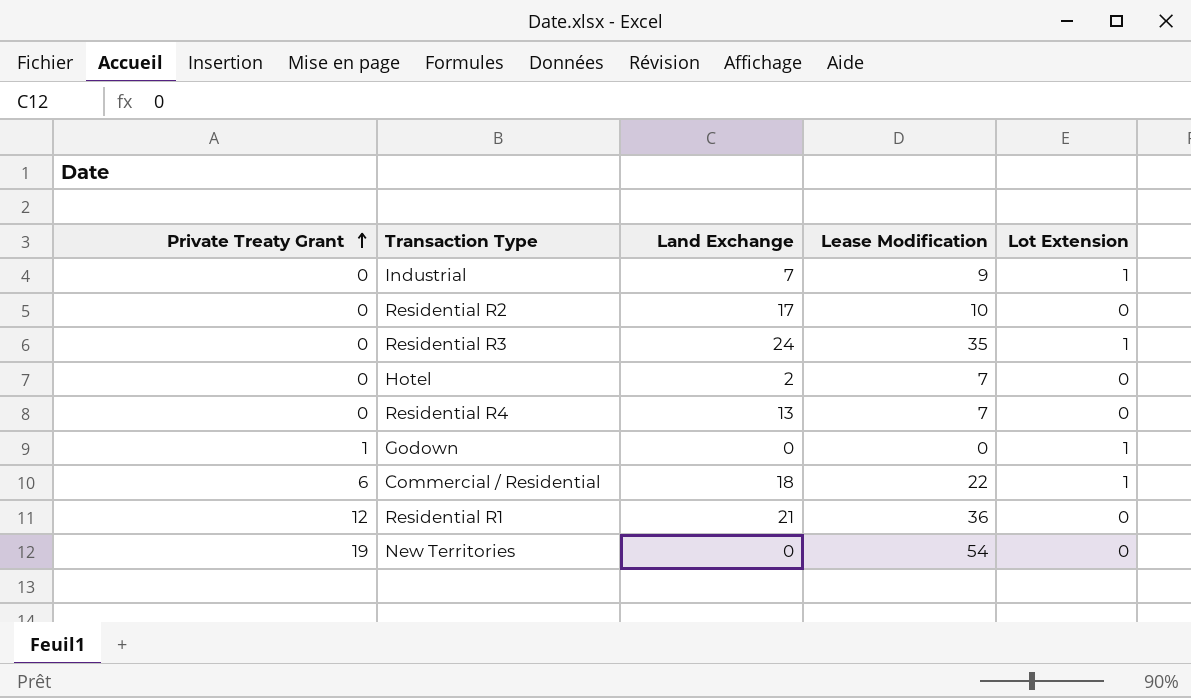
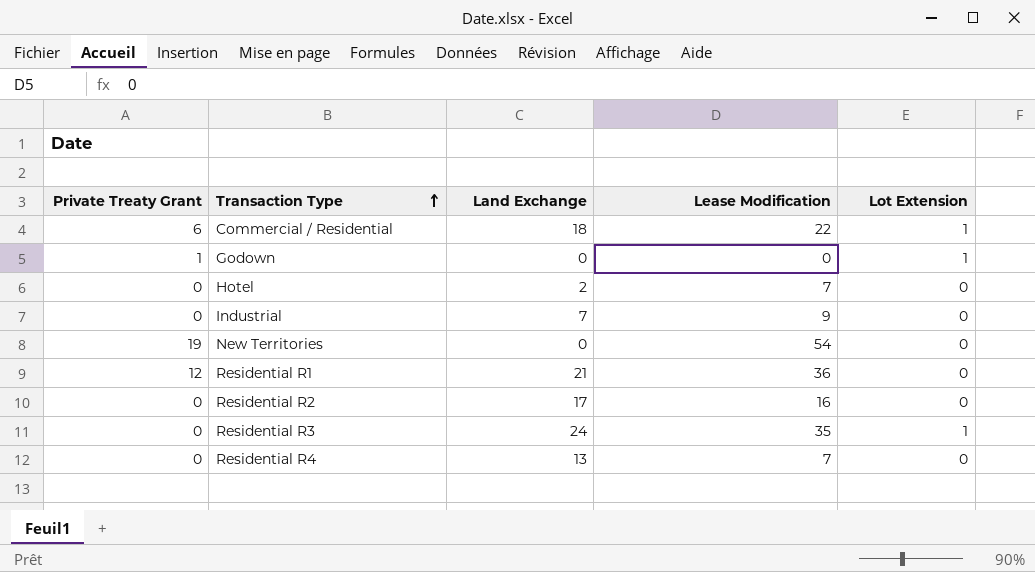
row order: Private Treaty Grant ascending -> Transaction Type ascending
Industrial | Lot Extension: 1 -> 0
Residential R2 | Lease Modification: 10 -> 16

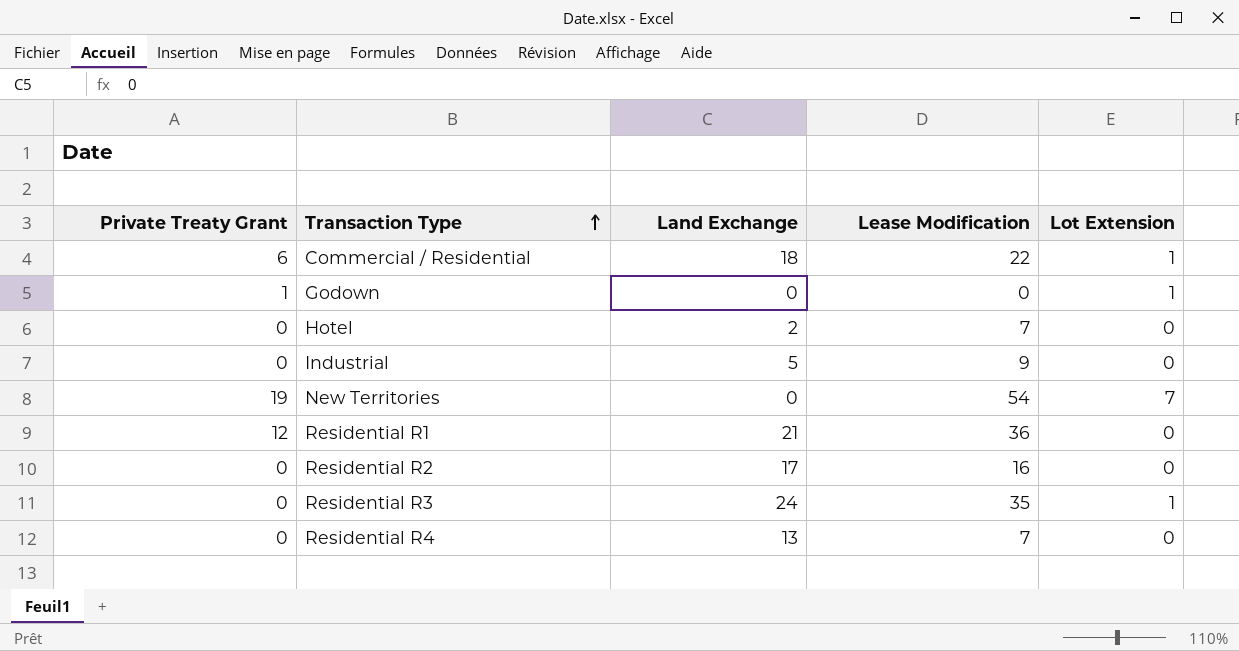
Industrial | Land Exchange: 7 -> 5
New Territories | Lot Extension: 0 -> 7

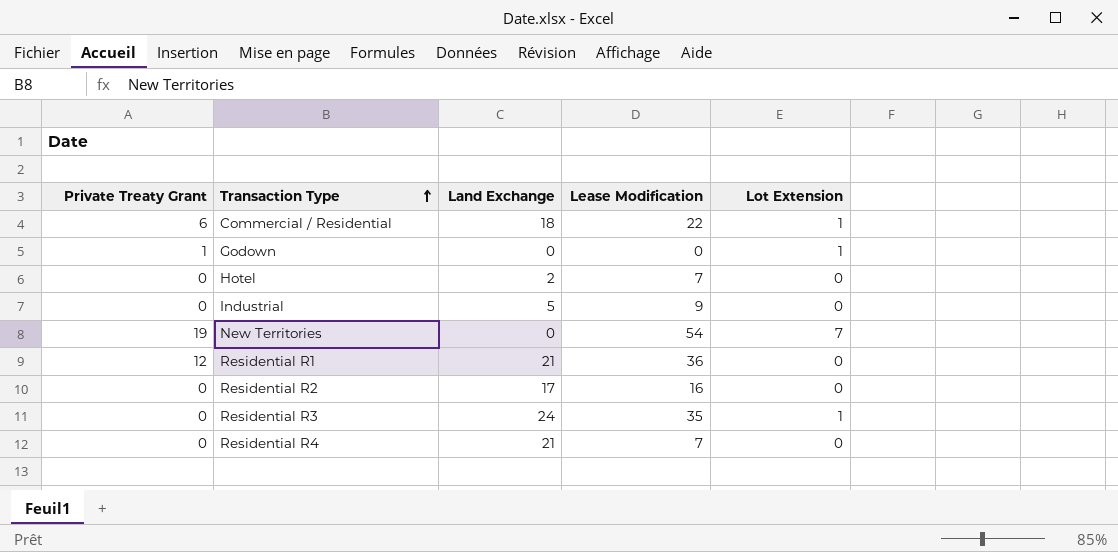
Residential R4 | Land Exchange: 13 -> 21

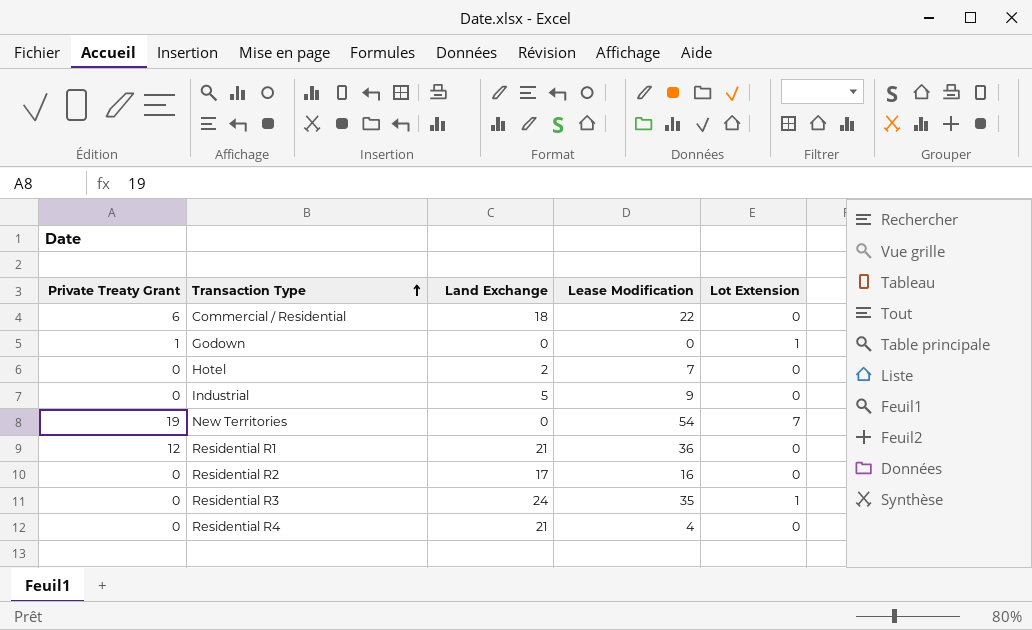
Commercial / Residential | Lot Extension: 1 -> 0
Residential R4 | Lease Modification: 7 -> 4

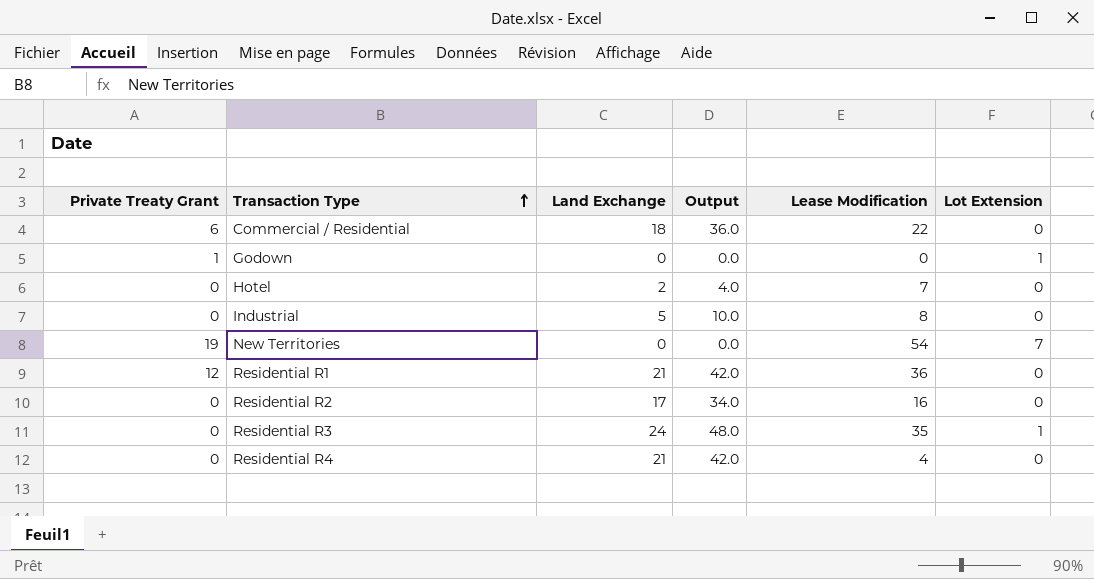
column Output | formula: none -> [Land Exchange] * 2
Industrial | Lease Modification: 9 -> 8

